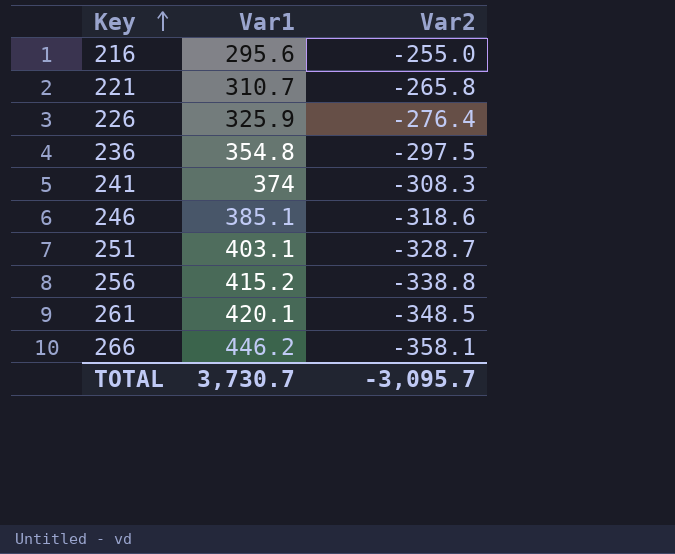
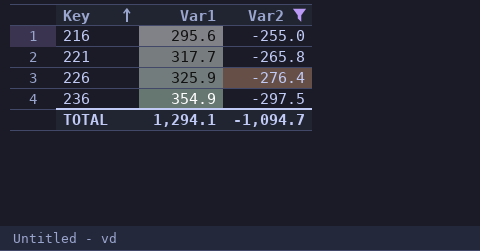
filter: none -> Var2 >= -297.5
221 | Var1: 310.7 -> 317.7
236 | Var1: 354.8 -> 354.9
TOTAL | Var1: 3,730.7 -> 1,294.1
TOTAL | Var2: -3,095.7 -> -1,094.7

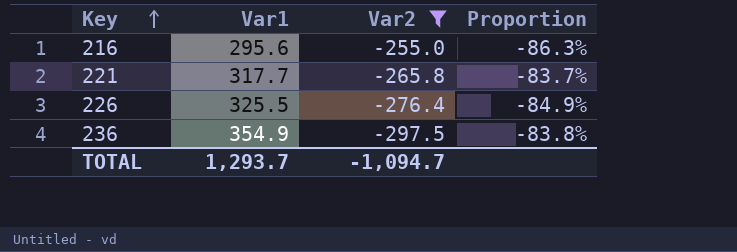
column Proportion | formula: none -> [Var2] / [Var1]
226 | Var1: 325.9 -> 325.5
TOTAL | Var1: 1,294.1 -> 1,293.7

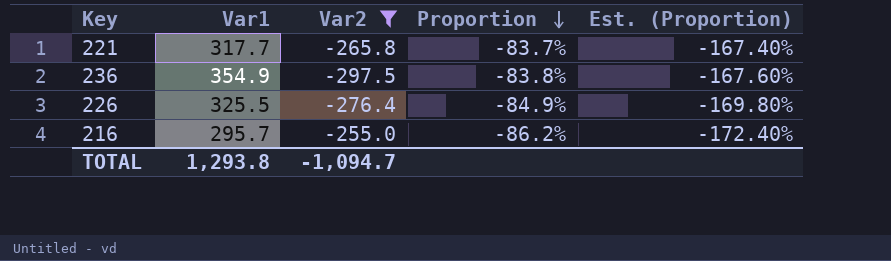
row order: Key ascending -> Proportion descending
column Est. (Proportion) | formula: none -> [Proportion] * 2
216 | Var1: 295.6 -> 295.7
216 | Proportion: -86.3% -> -86.2%
TOTAL | Var1: 1,293.7 -> 1,293.8

